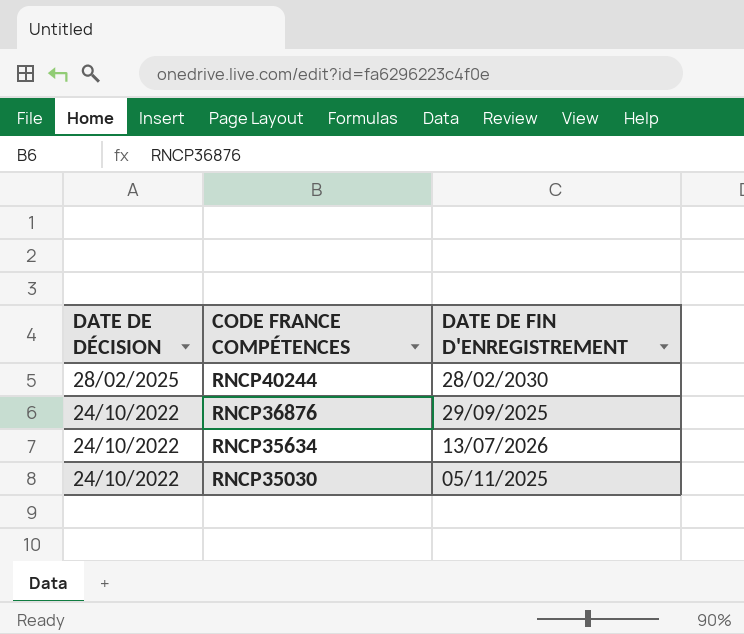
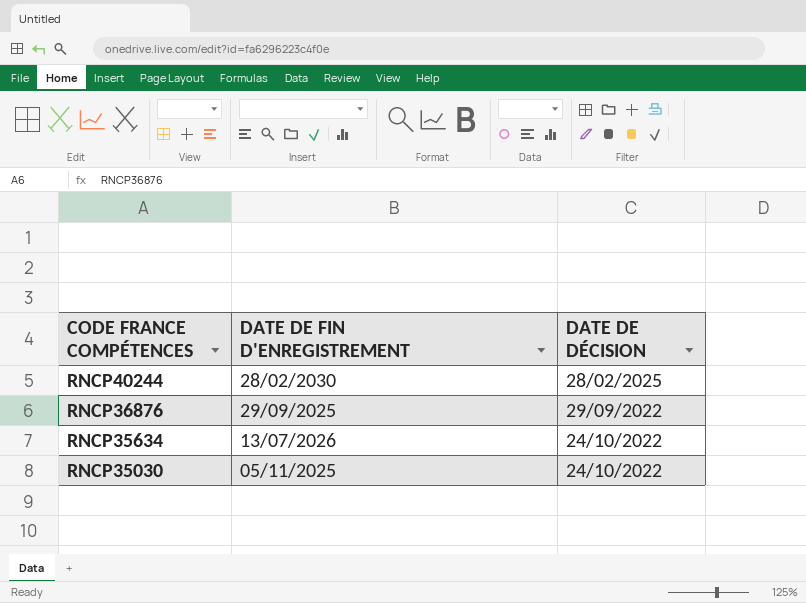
column DATE DE DÉCISION | position: 1 -> 3
RNCP36876 | DATE DE DÉCISION: 24/10/2022 -> 29/09/2022

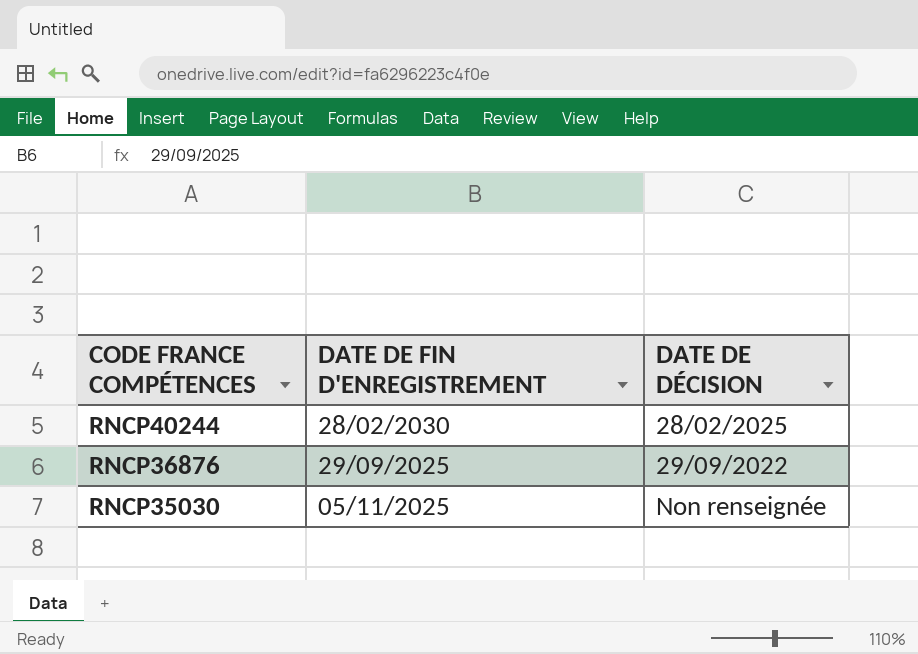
row RNCP35634: 13/07/2026 | 24/10/2022 -> none
RNCP35030 | DATE DE DÉCISION: 24/10/2022 -> Non renseignée

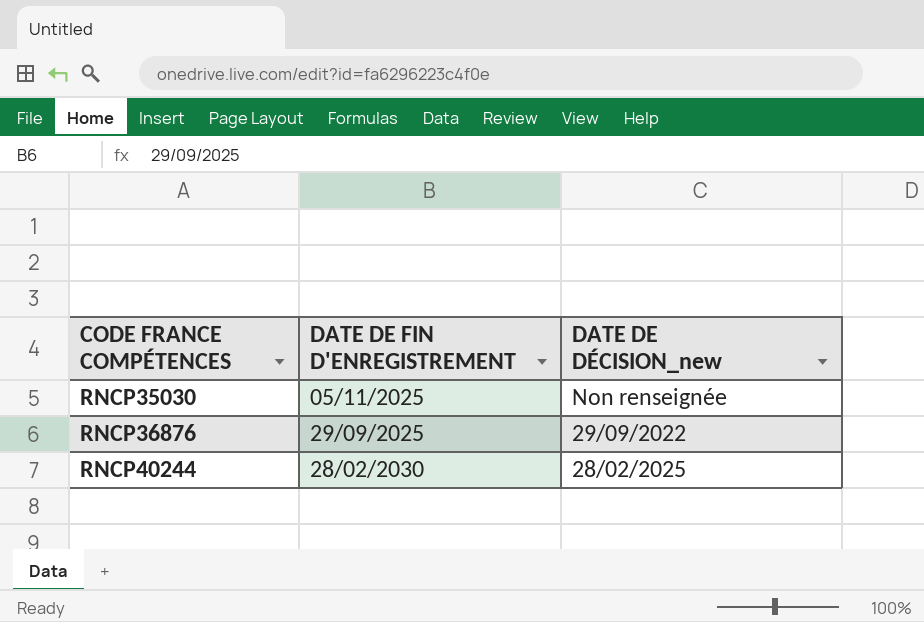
row order: CODE FRANCE COMPÉTENCES descending -> CODE FRANCE COMPÉTENCES ascending
column name: DATE DE DÉCISION -> DATE DE DÉCISION_new

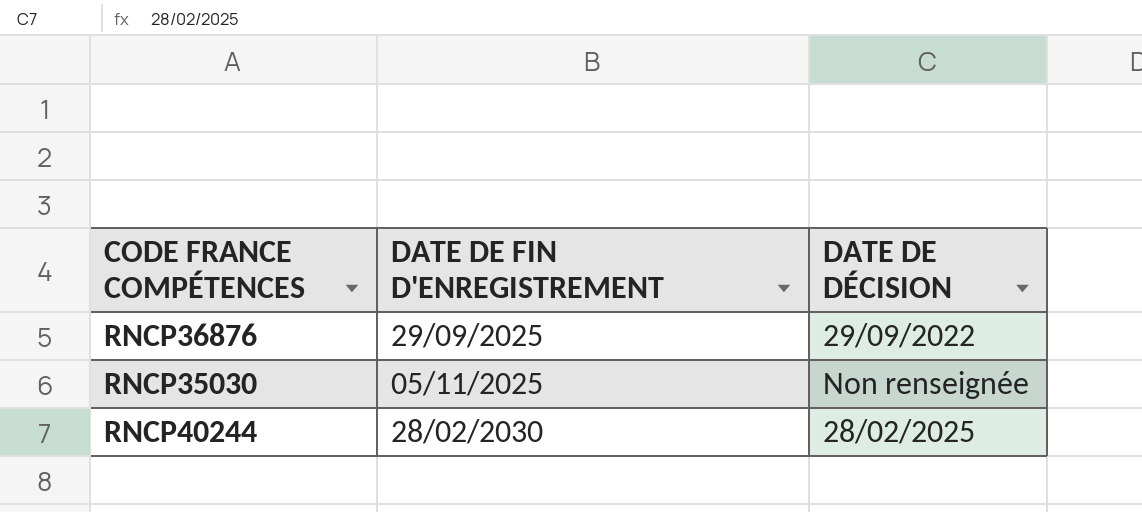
row order: CODE FRANCE COMPÉTENCES ascending -> DATE DE FIN D'ENREGISTREMENT ascending
column name: DATE DE DÉCISION_new -> DATE DE DÉCISION

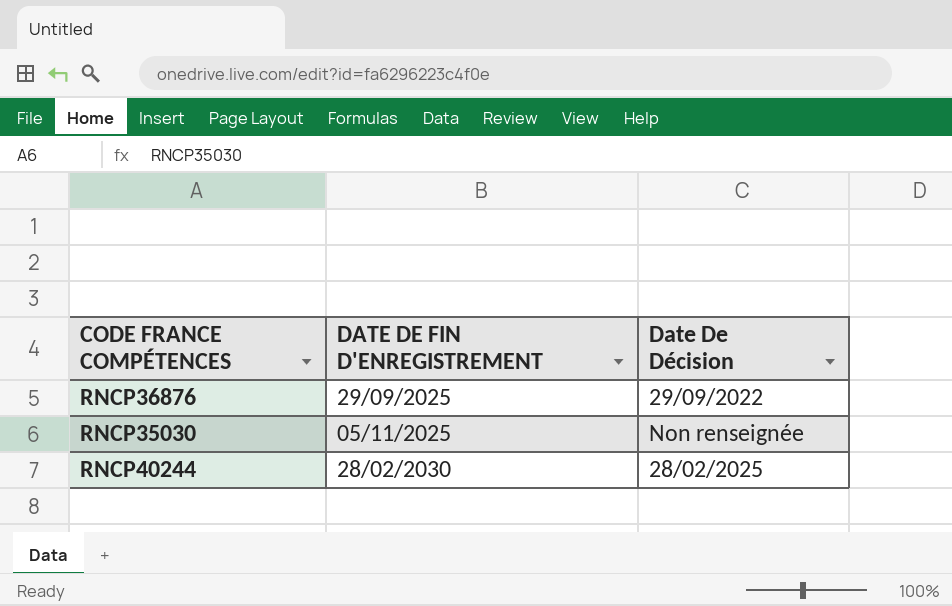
column name: DATE DE DÉCISION -> Date De Décision

